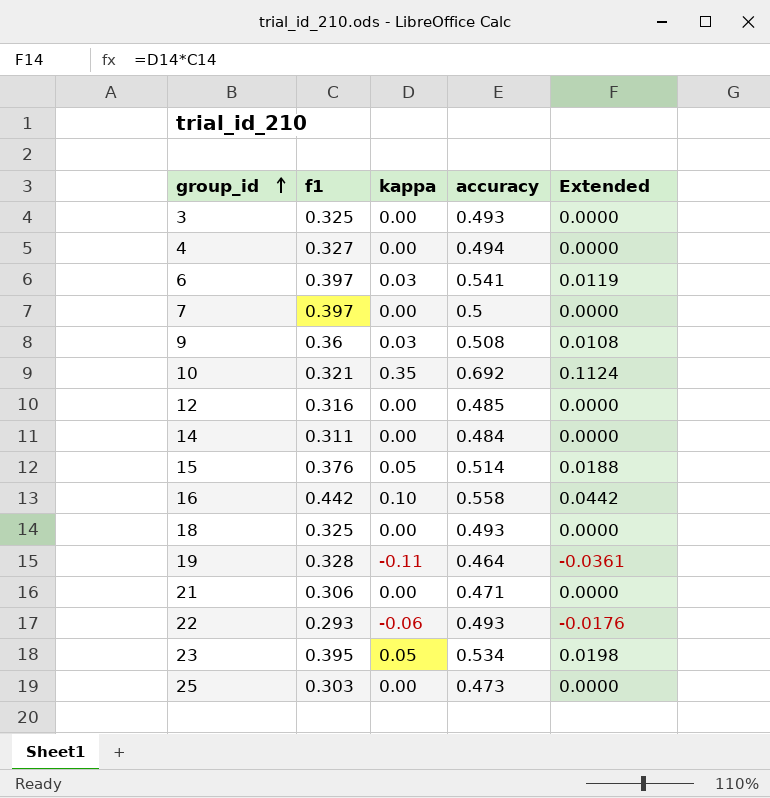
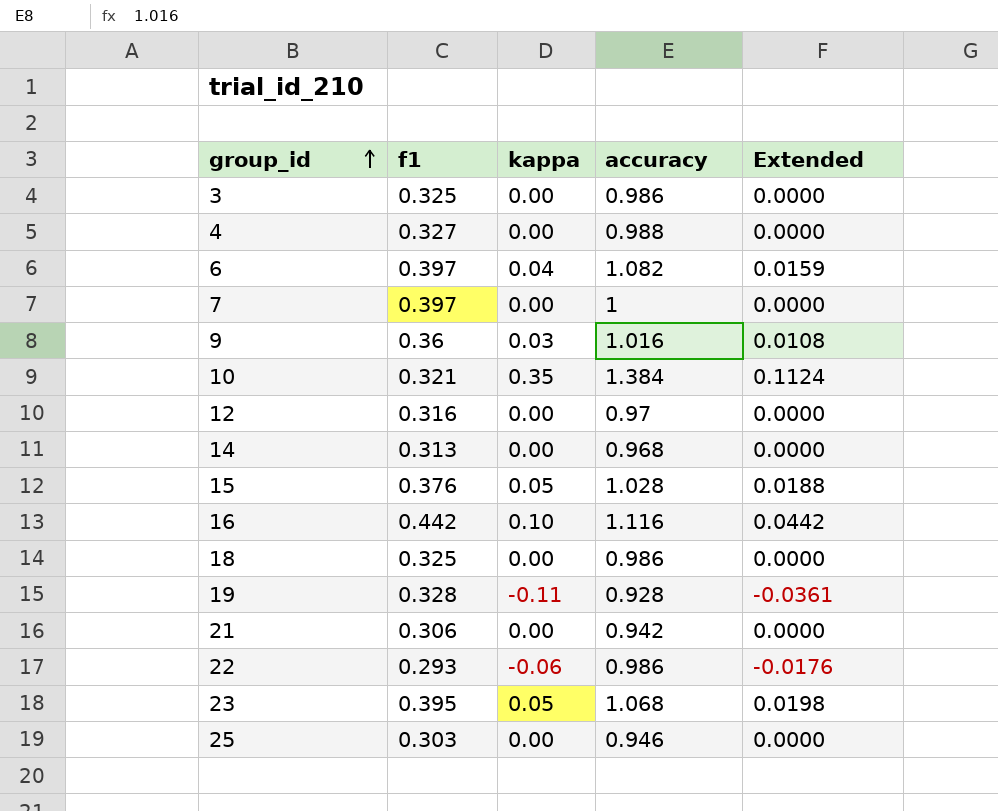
3 | accuracy: 0.493 -> 0.986
4 | accuracy: 0.494 -> 0.988
6 | kappa: 0.03 -> 0.04
6 | accuracy: 0.541 -> 1.082
6 | Extended: 0.0119 -> 0.0159
7 | accuracy: 0.5 -> 1
9 | accuracy: 0.508 -> 1.016
10 | accuracy: 0.692 -> 1.384
12 | accuracy: 0.485 -> 0.97
14 | f1: 0.311 -> 0.313
14 | accuracy: 0.484 -> 0.968
15 | accuracy: 0.514 -> 1.028
16 | accuracy: 0.558 -> 1.116
18 | accuracy: 0.493 -> 0.986
19 | accuracy: 0.464 -> 0.928
21 | accuracy: 0.471 -> 0.942
22 | accuracy: 0.493 -> 0.986
23 | accuracy: 0.534 -> 1.068
25 | accuracy: 0.473 -> 0.946

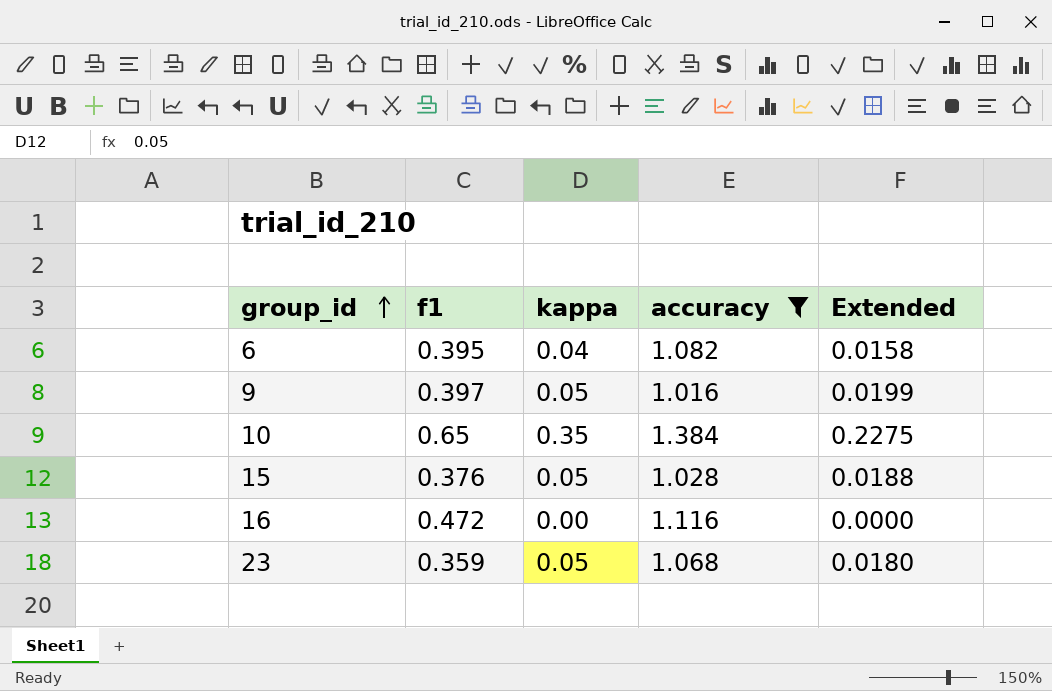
filter: none -> accuracy >= 1.016
6 | f1: 0.397 -> 0.395
6 | Extended: 0.0159 -> 0.0158
9 | f1: 0.36 -> 0.397
9 | kappa: 0.03 -> 0.05
9 | Extended: 0.0108 -> 0.0199
10 | f1: 0.321 -> 0.65
10 | Extended: 0.1124 -> 0.2275
16 | f1: 0.442 -> 0.472
16 | kappa: 0.10 -> 0.00
16 | Extended: 0.0442 -> 0.0000
23 | f1: 0.395 -> 0.359
23 | Extended: 0.0198 -> 0.0180

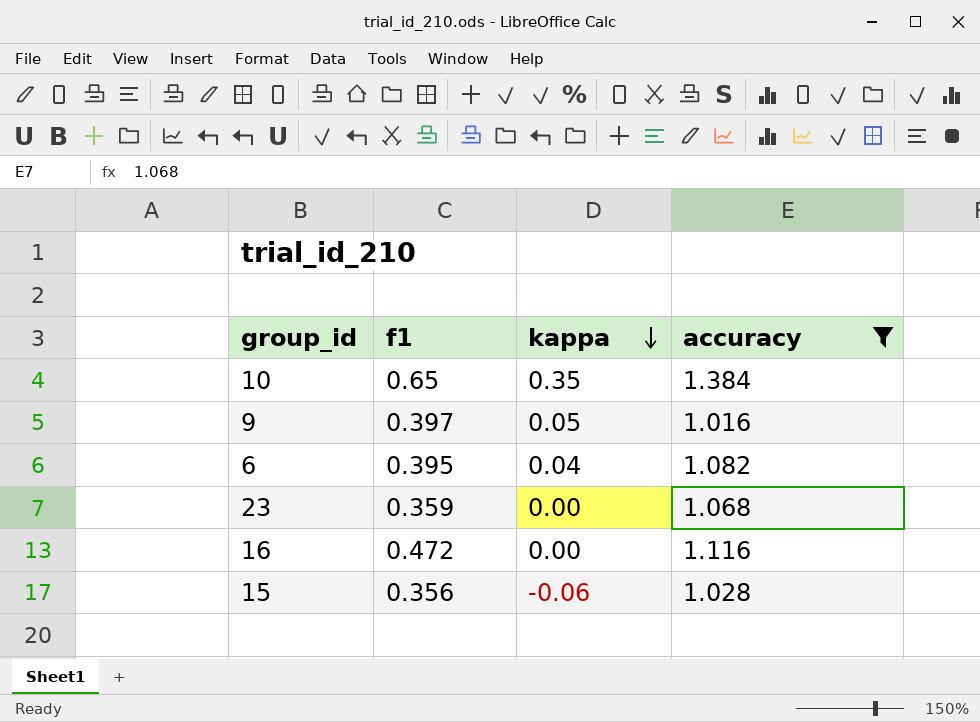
row order: group_id ascending -> kappa descending
column Extended | formula: [f1] * [kappa] -> none
23 | kappa: 0.05 -> 0.00
15 | f1: 0.376 -> 0.356
15 | kappa: 0.05 -> -0.06

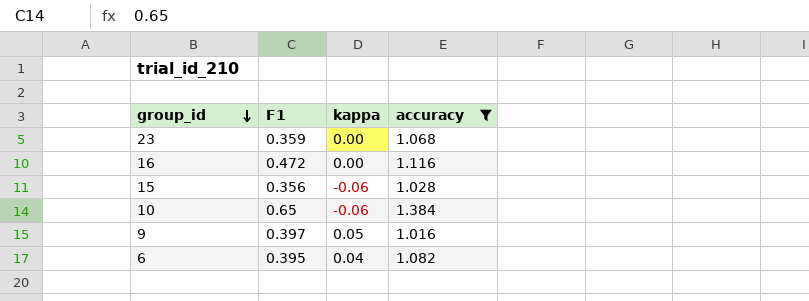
row order: kappa descending -> group_id descending
column name: f1 -> F1
10 | kappa: 0.35 -> -0.06

